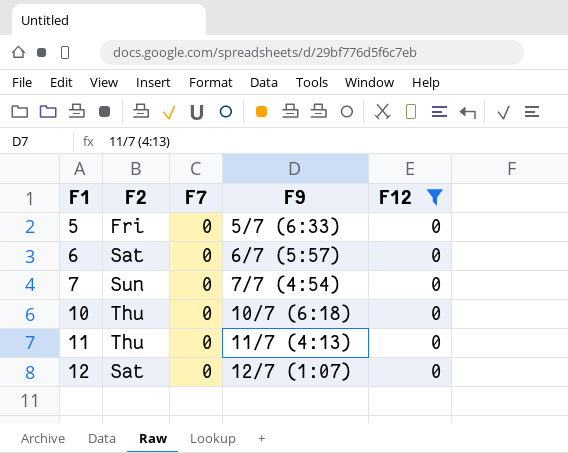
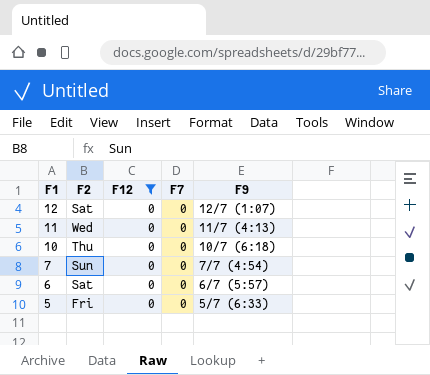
row order: F1 ascending -> F1 descending
column F12 | position: 5 -> 3
11 | F2: Thu -> Wed

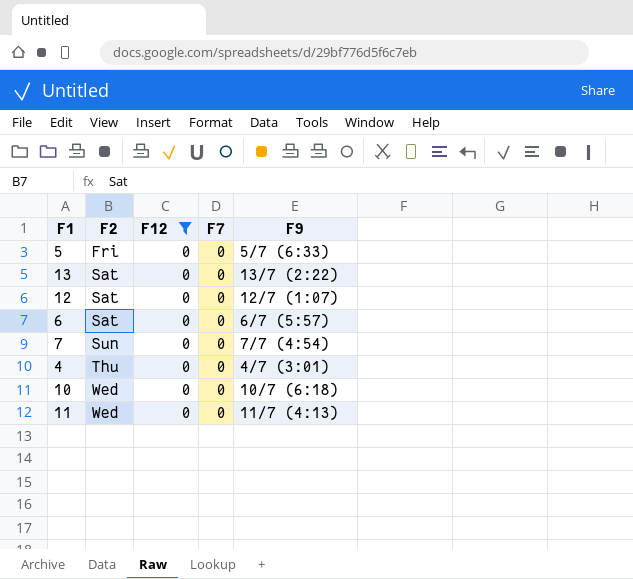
row order: F1 descending -> F2 ascending
row 13: none -> Sat | 0 | 0 | 13/7 (2:22)
row 4: none -> Thu | 0 | 0 | 4/7 (3:01)
10 | F2: Thu -> Wed

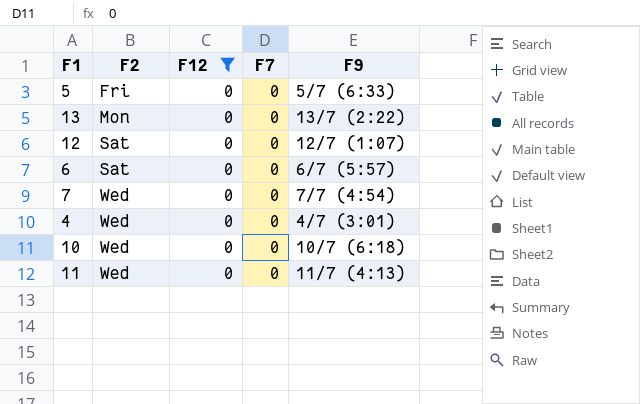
13 | F2: Sat -> Mon
7 | F2: Sun -> Wed
4 | F2: Thu -> Wed

